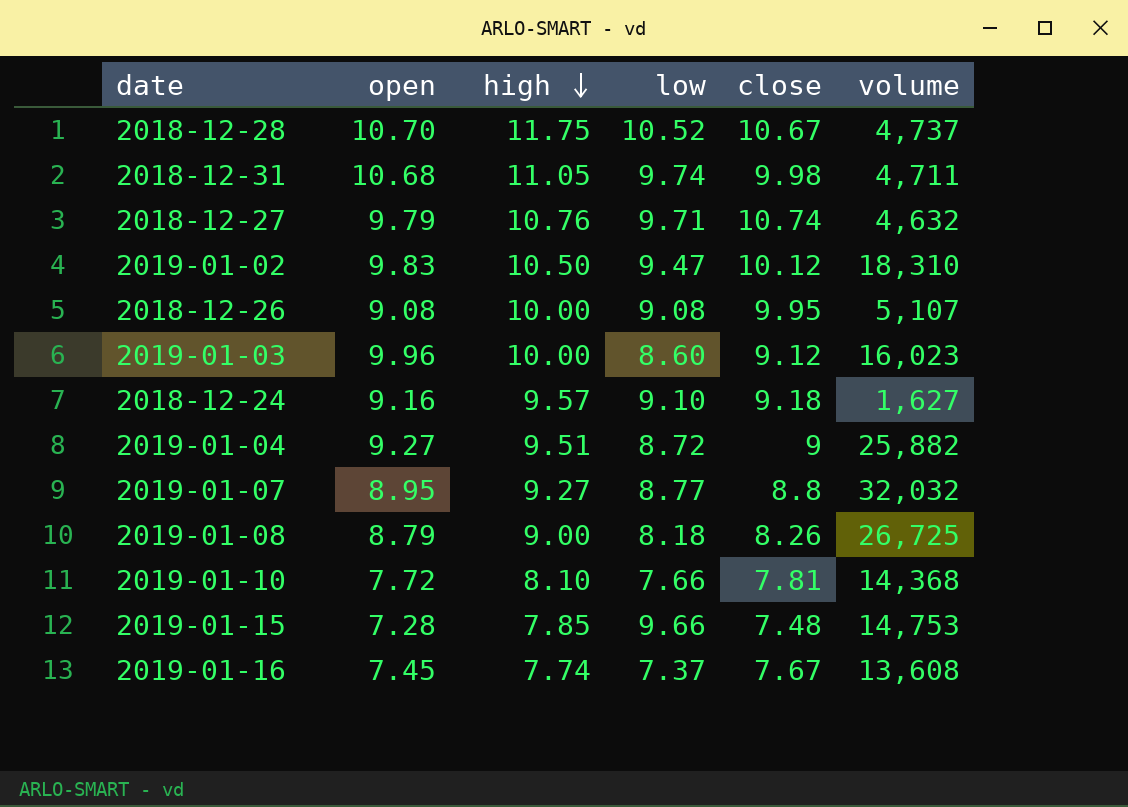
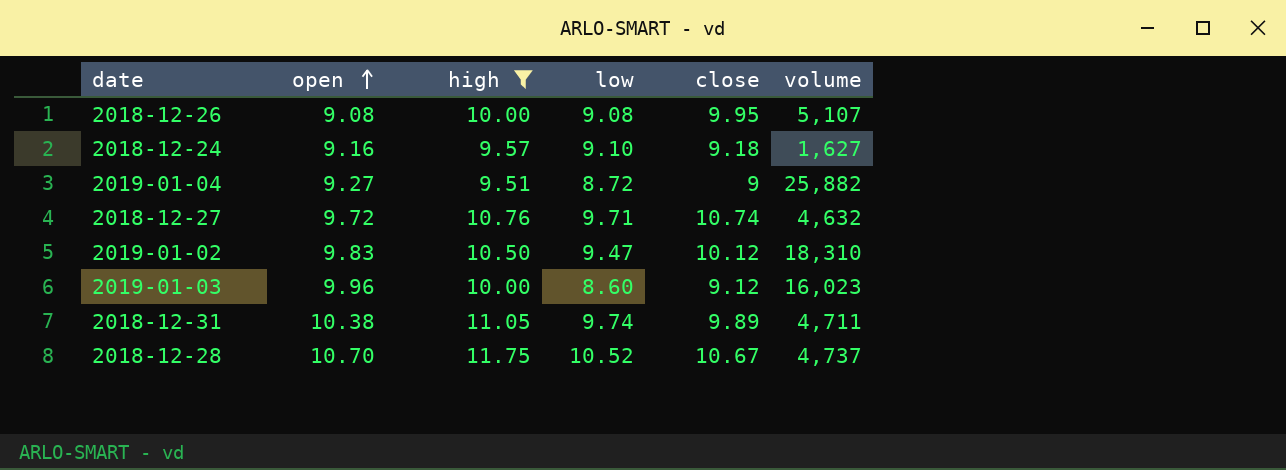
filter: none -> high >= 9.51
row order: high descending -> open ascending
2018-12-27 | open: 9.79 -> 9.72
2018-12-31 | open: 10.68 -> 10.38
2018-12-31 | close: 9.98 -> 9.89

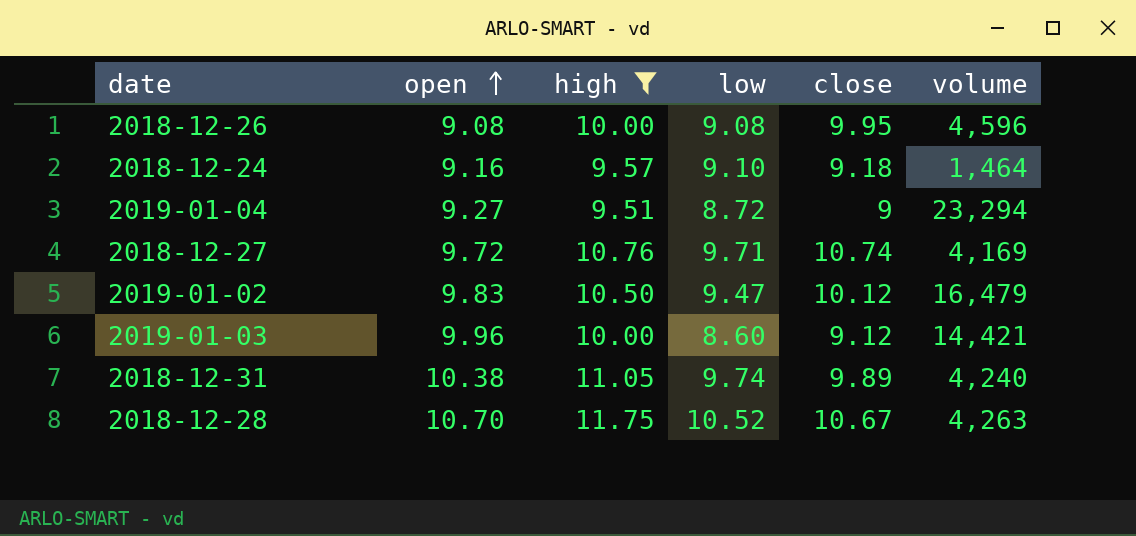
2018-12-26 | volume: 5,107 -> 4,596
2018-12-24 | volume: 1,627 -> 1,464
2019-01-04 | volume: 25,882 -> 23,294
2018-12-27 | volume: 4,632 -> 4,169
2019-01-02 | volume: 18,310 -> 16,479
2019-01-03 | volume: 16,023 -> 14,421
2018-12-31 | volume: 4,711 -> 4,240
2018-12-28 | volume: 4,737 -> 4,263

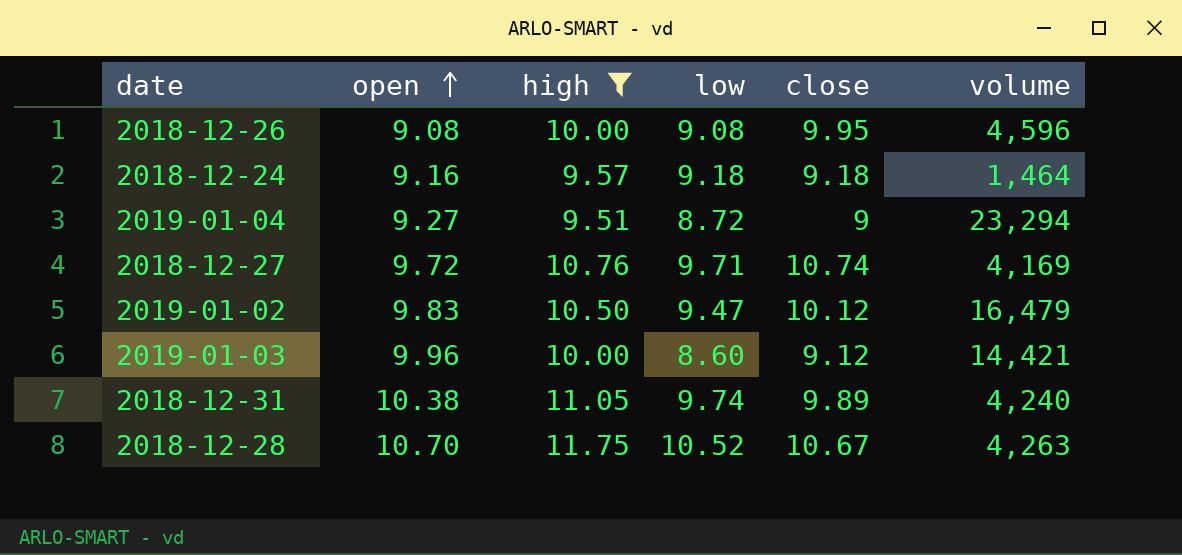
2018-12-24 | low: 9.10 -> 9.18

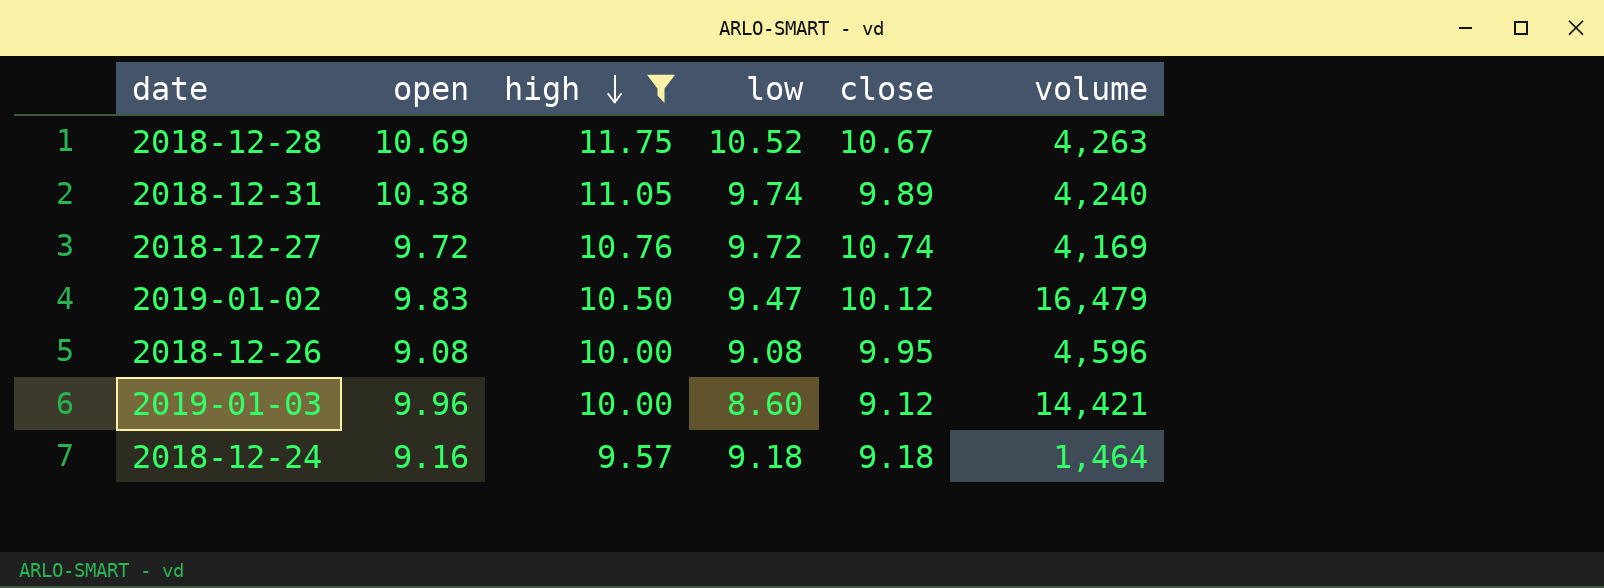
row order: open ascending -> high descending
row 2019-01-04: 9.27 | 9.51 | 8.72 | 9 | 23,294 -> none
2018-12-28 | open: 10.70 -> 10.69
2018-12-27 | low: 9.71 -> 9.72

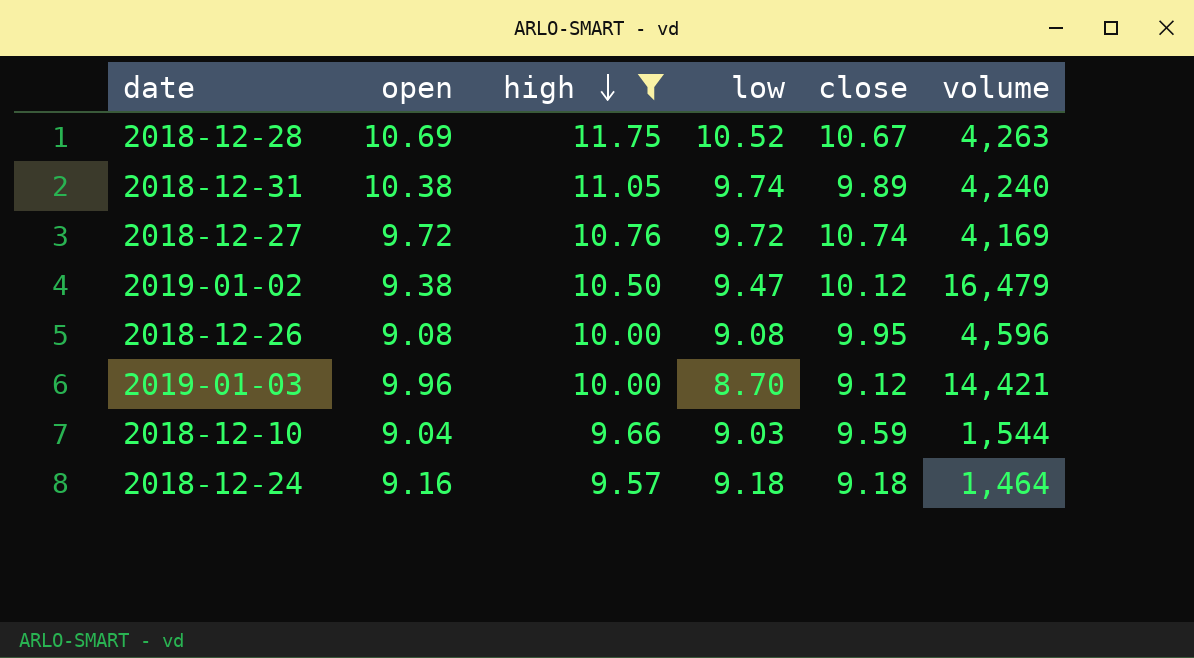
2019-01-02 | open: 9.83 -> 9.38
2019-01-03 | low: 8.60 -> 8.70
row 2018-12-10: none -> 9.04 | 9.66 | 9.03 | 9.59 | 1,544

